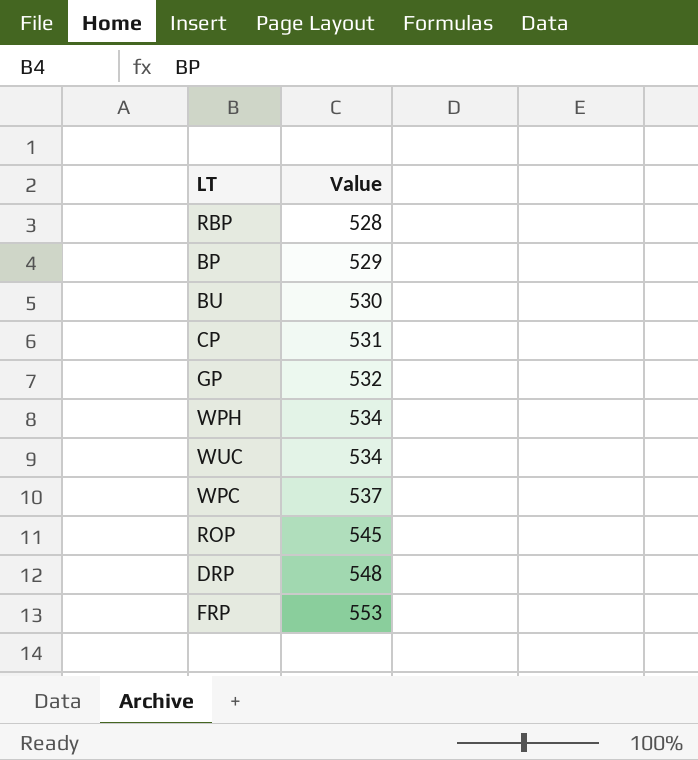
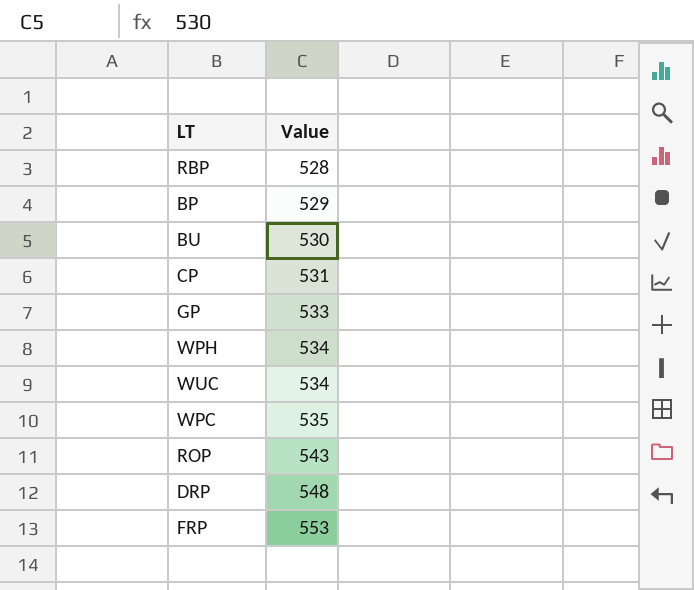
GP | Value: 532 -> 533
WPC | Value: 537 -> 535
ROP | Value: 545 -> 543

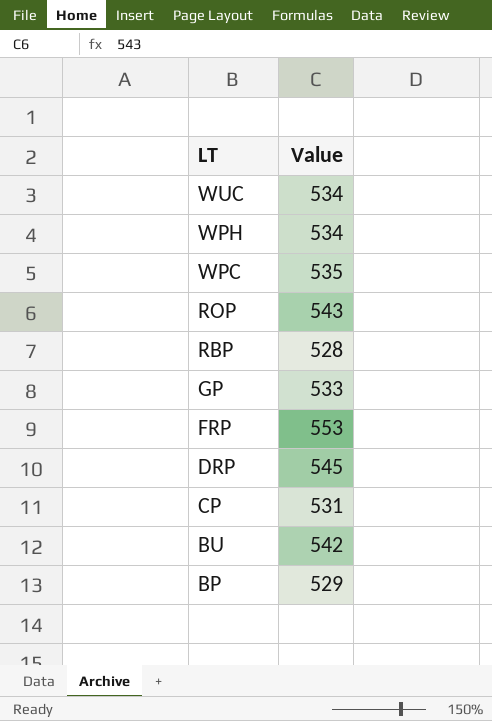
row order: Value ascending -> LT descending
DRP | Value: 548 -> 545
BU | Value: 530 -> 542

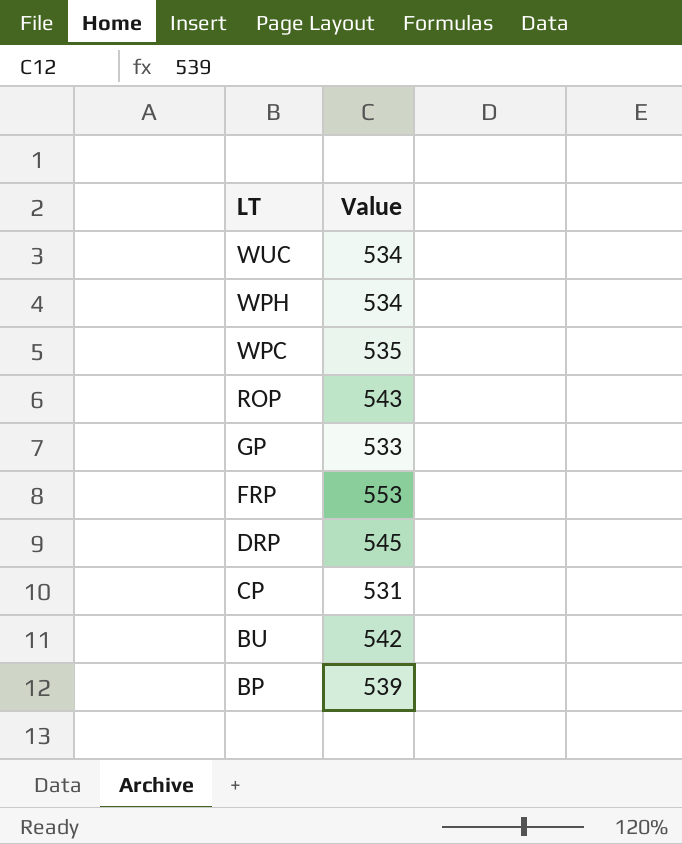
row RBP: 528 -> none
BP | Value: 529 -> 539

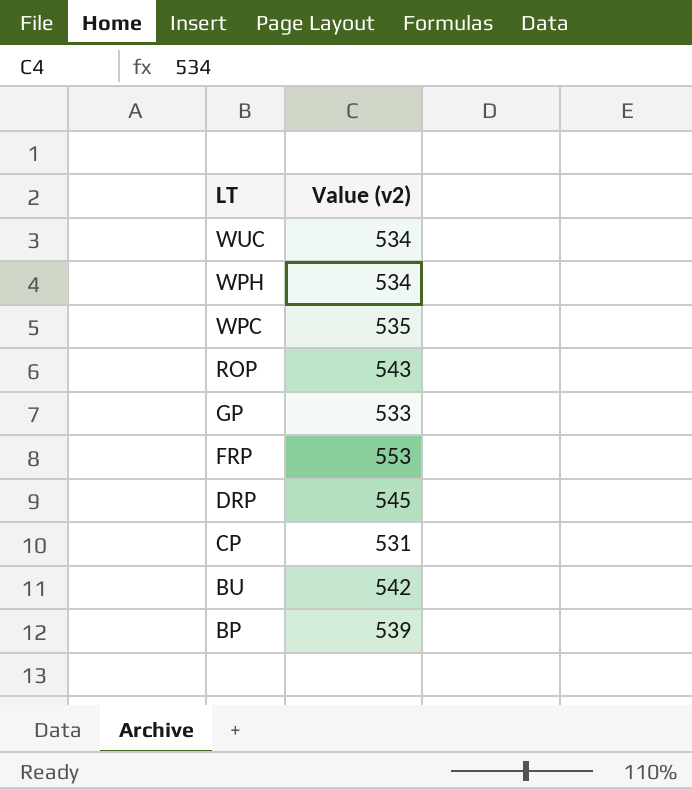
column name: Value -> Value (v2)

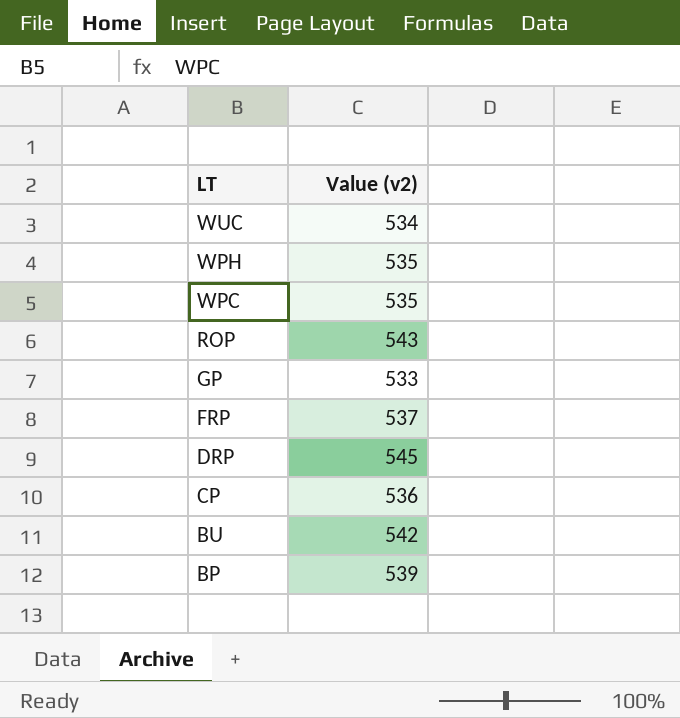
WPH | Value (v2): 534 -> 535
FRP | Value (v2): 553 -> 537
CP | Value (v2): 531 -> 536

